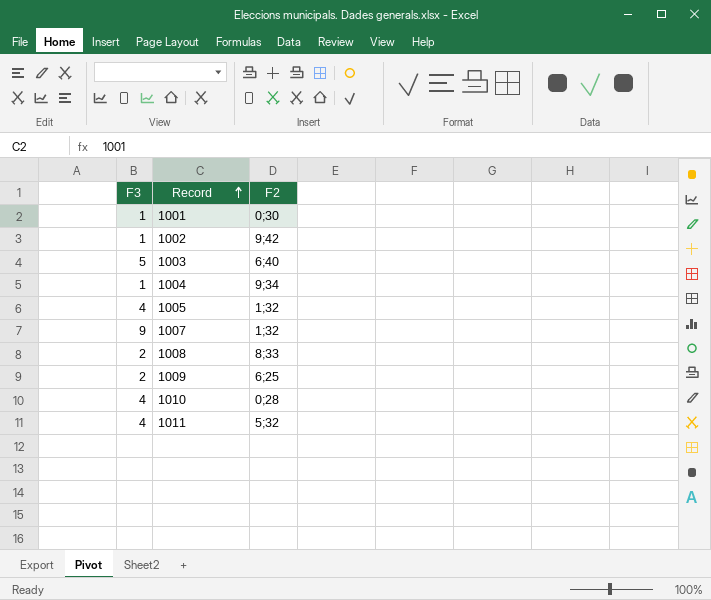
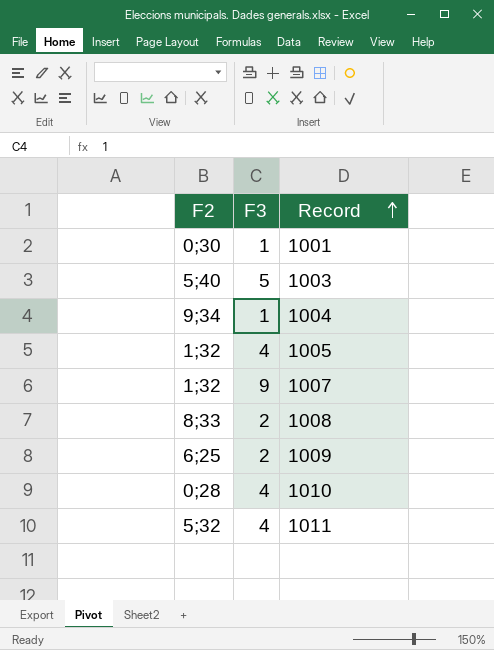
column F2 | position: 3 -> 1
row 1002: 1 | 9;42 -> none
1003 | F2: 6;40 -> 5;40

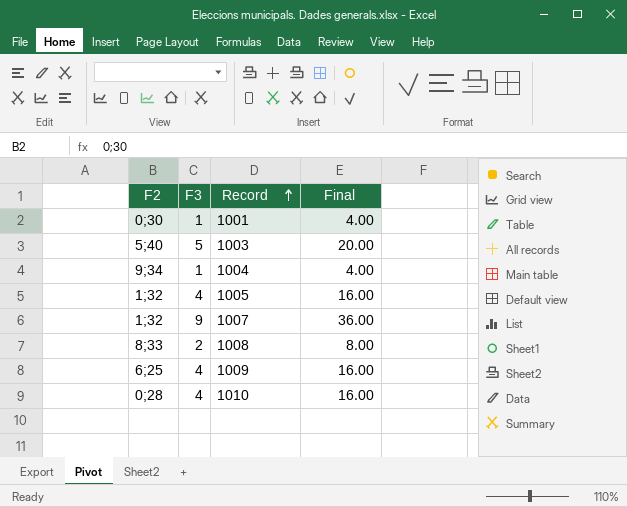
column Final | formula: none -> [F3] * 4
row 1011: 5;32 | 4 -> none
1009 | F3: 2 -> 4

